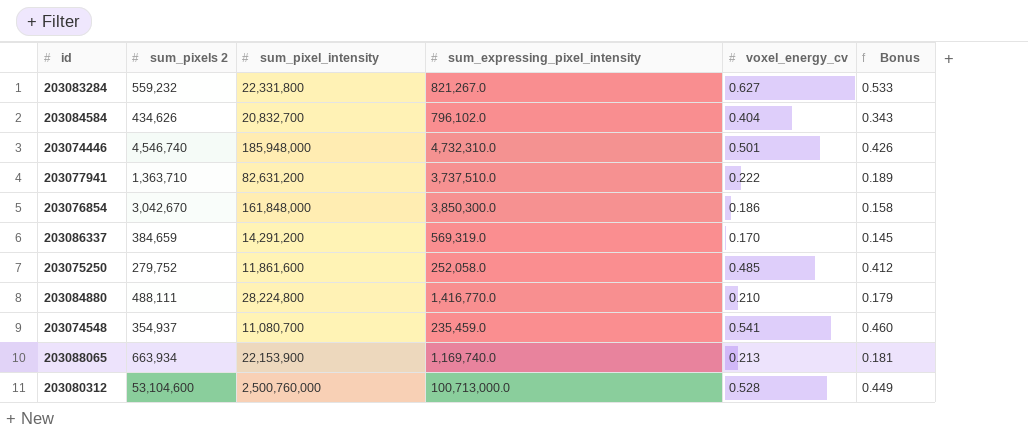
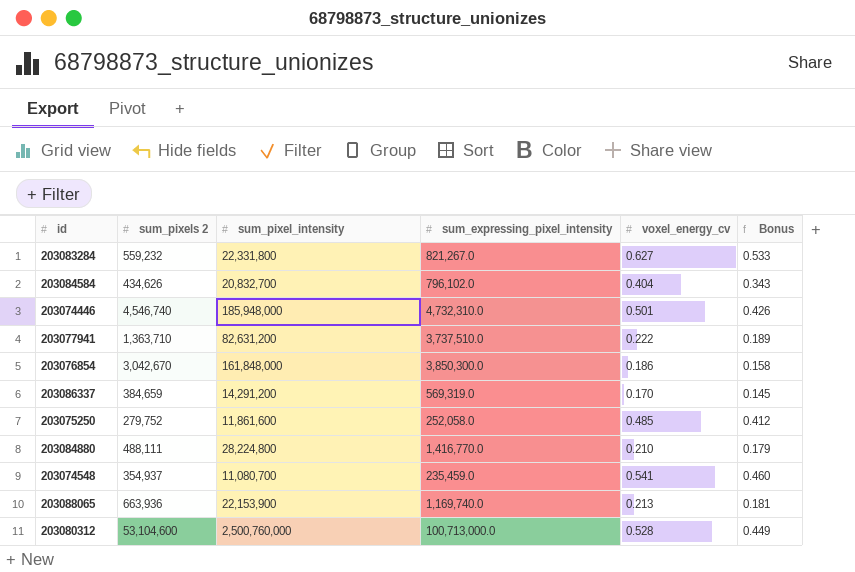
203088065 | sum_pixels 2: 663,934 -> 663,936

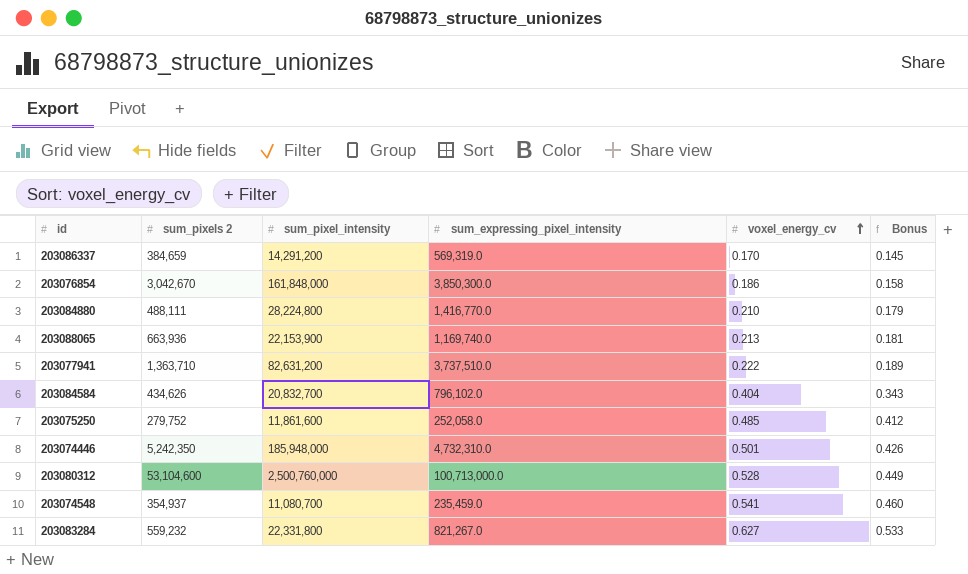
row order: none -> voxel_energy_cv ascending
203074446 | sum_pixels 2: 4,546,740 -> 5,242,350

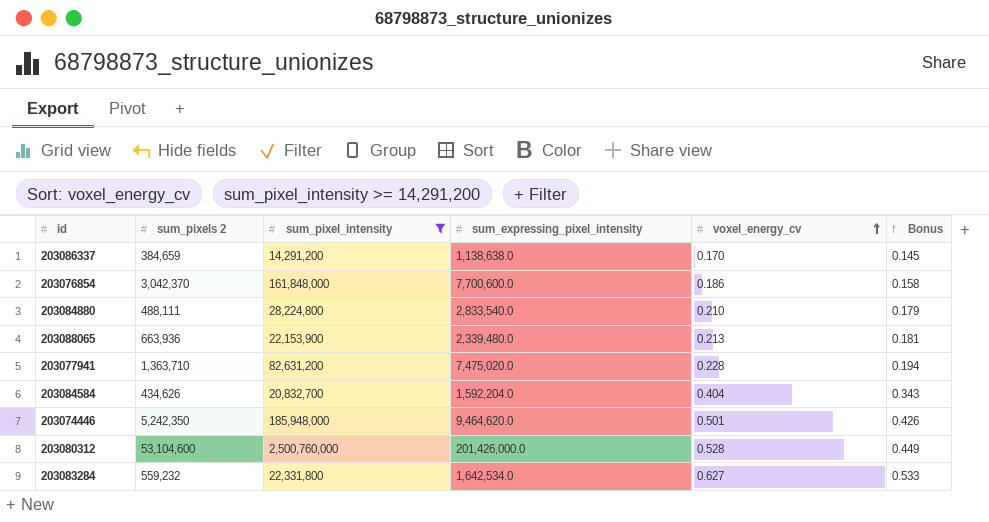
filter: none -> sum_pixel_intensity >= 14,291,200
203086337 | sum_expressing_pixel_intensity: 569,319.0 -> 1,138,638.0
203076854 | sum_pixels 2: 3,042,670 -> 3,042,370
203076854 | sum_expressing_pixel_intensity: 3,850,300.0 -> 7,700,600.0
203084880 | sum_expressing_pixel_intensity: 1,416,770.0 -> 2,833,540.0
203088065 | sum_expressing_pixel_intensity: 1,169,740.0 -> 2,339,480.0
203077941 | sum_expressing_pixel_intensity: 3,737,510.0 -> 7,475,020.0
203077941 | voxel_energy_cv: 0.222 -> 0.228
203077941 | Bonus: 0.189 -> 0.194
203084584 | sum_expressing_pixel_intensity: 796,102.0 -> 1,592,204.0
203074446 | sum_expressing_pixel_intensity: 4,732,310.0 -> 9,464,620.0
203080312 | sum_expressing_pixel_intensity: 100,713,000.0 -> 201,426,000.0
203083284 | sum_expressing_pixel_intensity: 821,267.0 -> 1,642,534.0

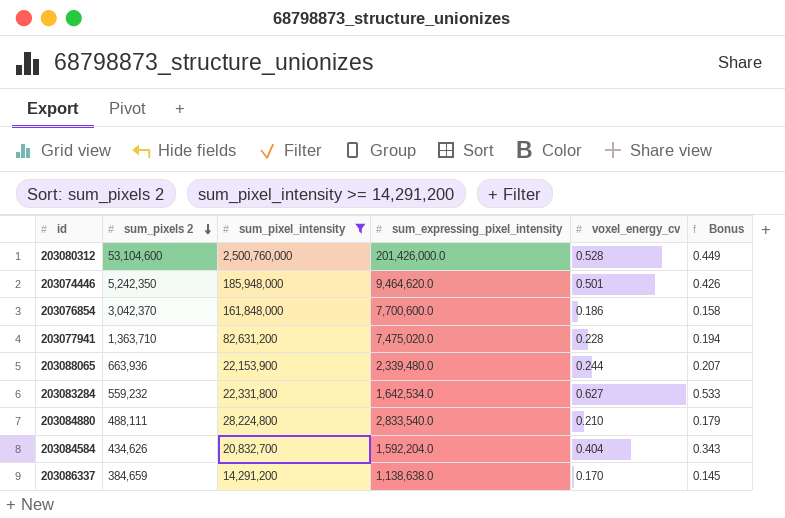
row order: voxel_energy_cv ascending -> sum_pixels 2 descending
203088065 | voxel_energy_cv: 0.213 -> 0.244
203088065 | Bonus: 0.181 -> 0.207

